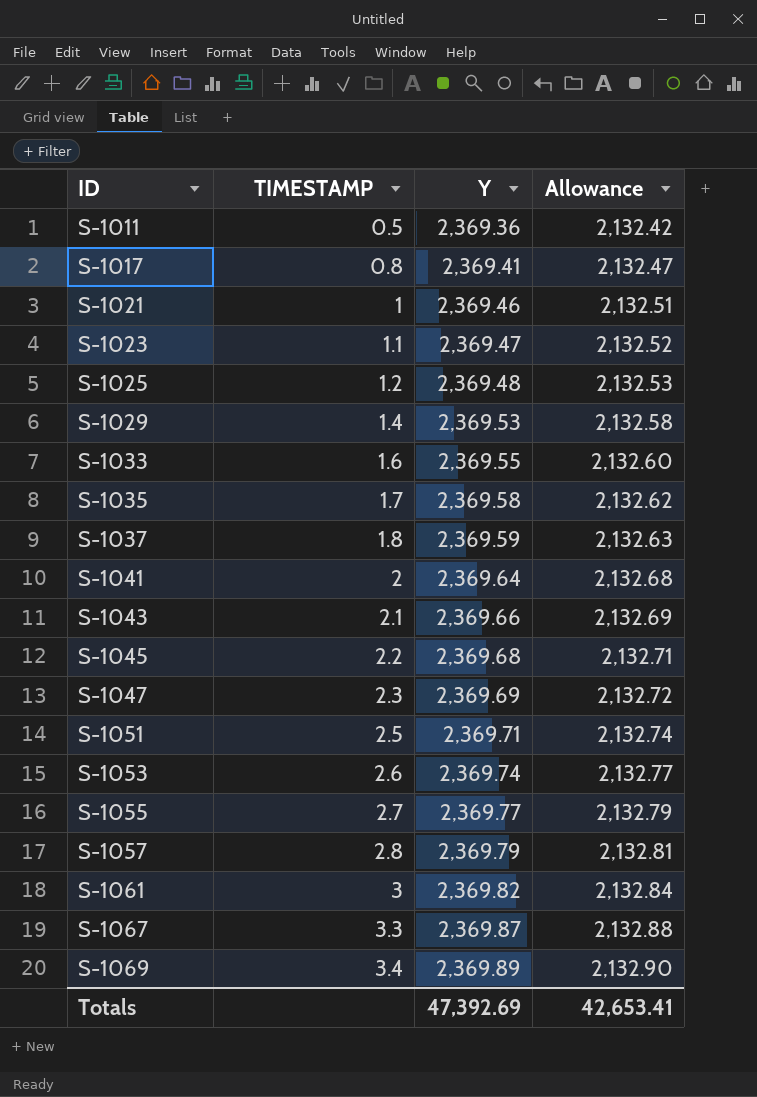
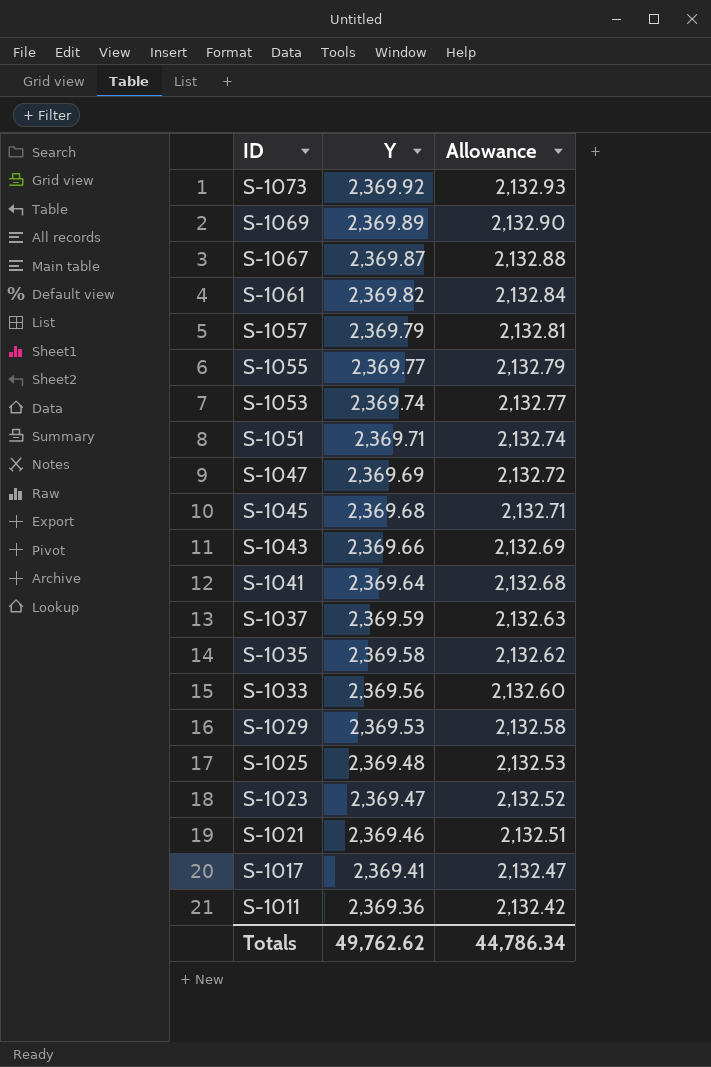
row order: ID ascending -> ID descending
column TIMESTAMP | position: 2 -> none
row S-1073: none -> 2,369.92 | 2,132.93
S-1033 | Y: 2,369.55 -> 2,369.56
Totals | Y: 47,392.69 -> 49,762.62
Totals | Allowance: 42,653.41 -> 44,786.34

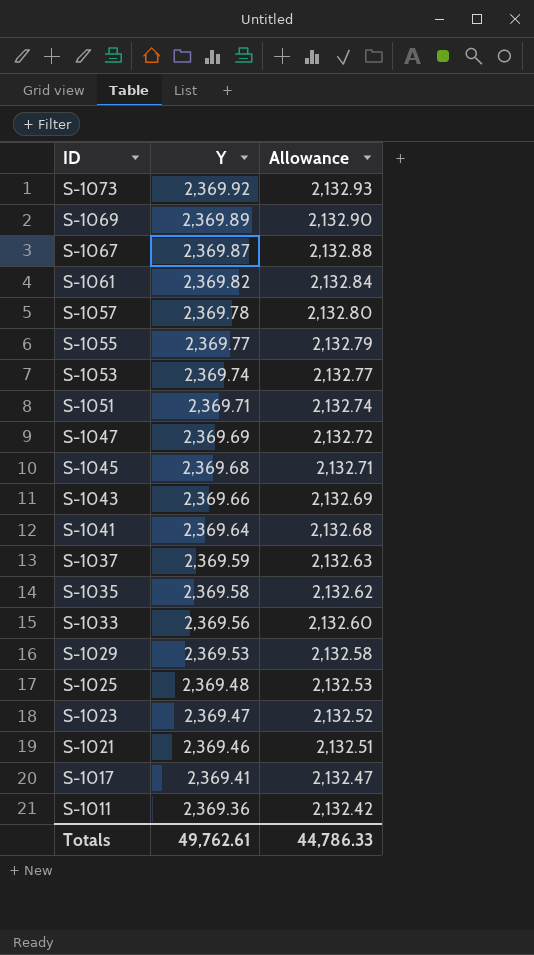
S-1057 | Y: 2,369.79 -> 2,369.78
S-1057 | Allowance: 2,132.81 -> 2,132.80
Totals | Y: 49,762.62 -> 49,762.61
Totals | Allowance: 44,786.34 -> 44,786.33

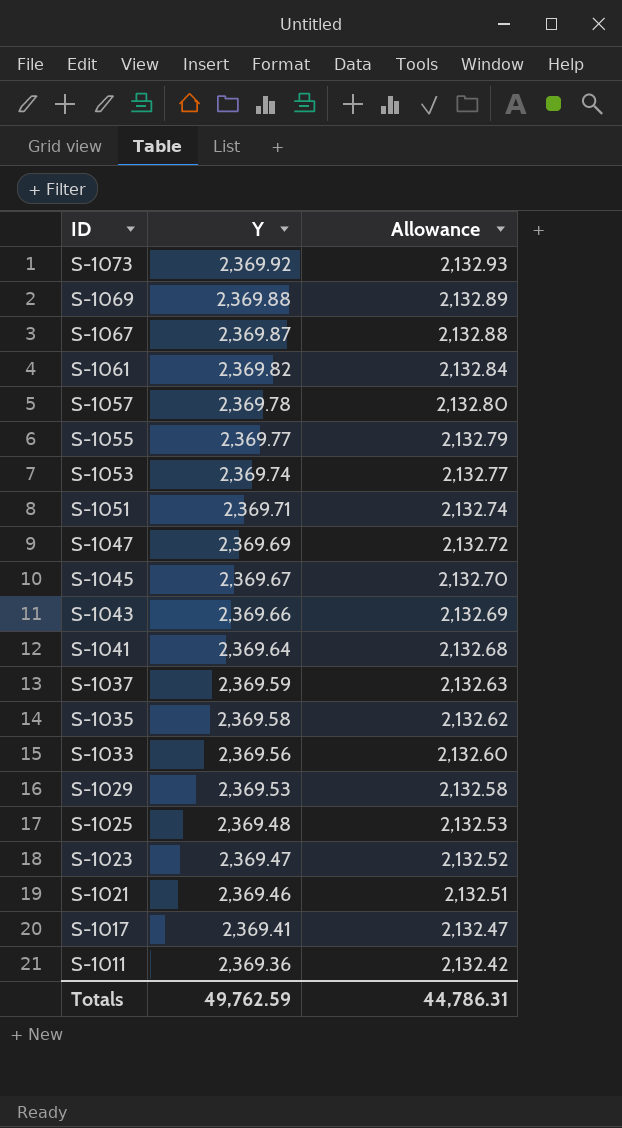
S-1069 | Y: 2,369.89 -> 2,369.88
S-1069 | Allowance: 2,132.90 -> 2,132.89
S-1045 | Y: 2,369.68 -> 2,369.67
S-1045 | Allowance: 2,132.71 -> 2,132.70
Totals | Y: 49,762.61 -> 49,762.59
Totals | Allowance: 44,786.33 -> 44,786.31

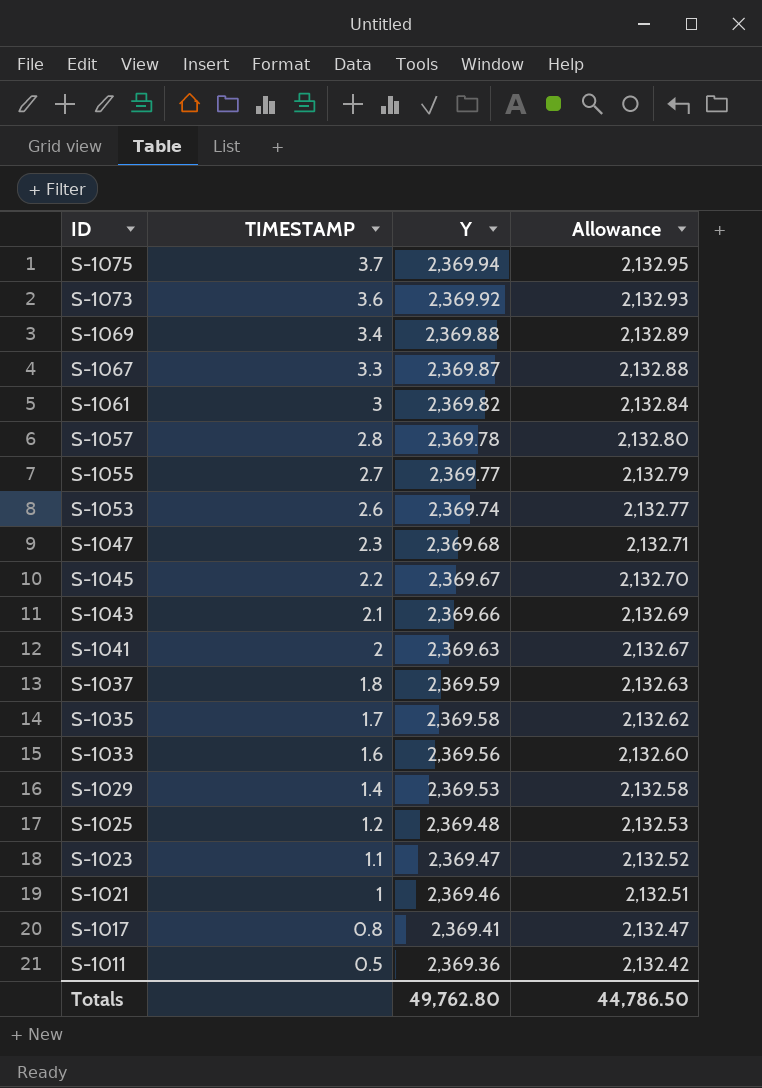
column TIMESTAMP | position: none -> 2
row S-1051: 2,369.71 | 2,132.74 -> none
row S-1075: none -> 3.7 | 2,369.94 | 2,132.95
S-1047 | Y: 2,369.69 -> 2,369.68
S-1047 | Allowance: 2,132.72 -> 2,132.71
S-1041 | Y: 2,369.64 -> 2,369.63
S-1041 | Allowance: 2,132.68 -> 2,132.67
Totals | Y: 49,762.59 -> 49,762.80
Totals | Allowance: 44,786.31 -> 44,786.50

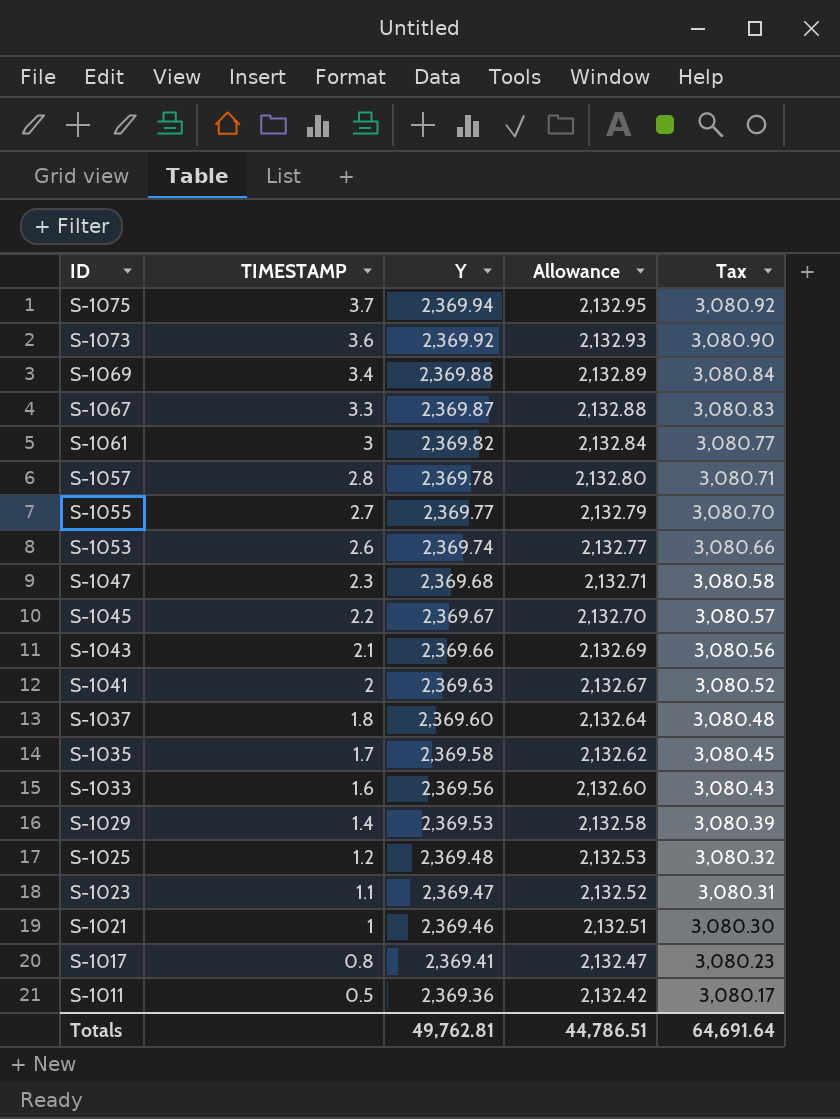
column Tax | formula: none -> [Y] * 1.3
S-1037 | Y: 2,369.59 -> 2,369.60
S-1037 | Allowance: 2,132.63 -> 2,132.64
Totals | Y: 49,762.80 -> 49,762.81
Totals | Allowance: 44,786.50 -> 44,786.51

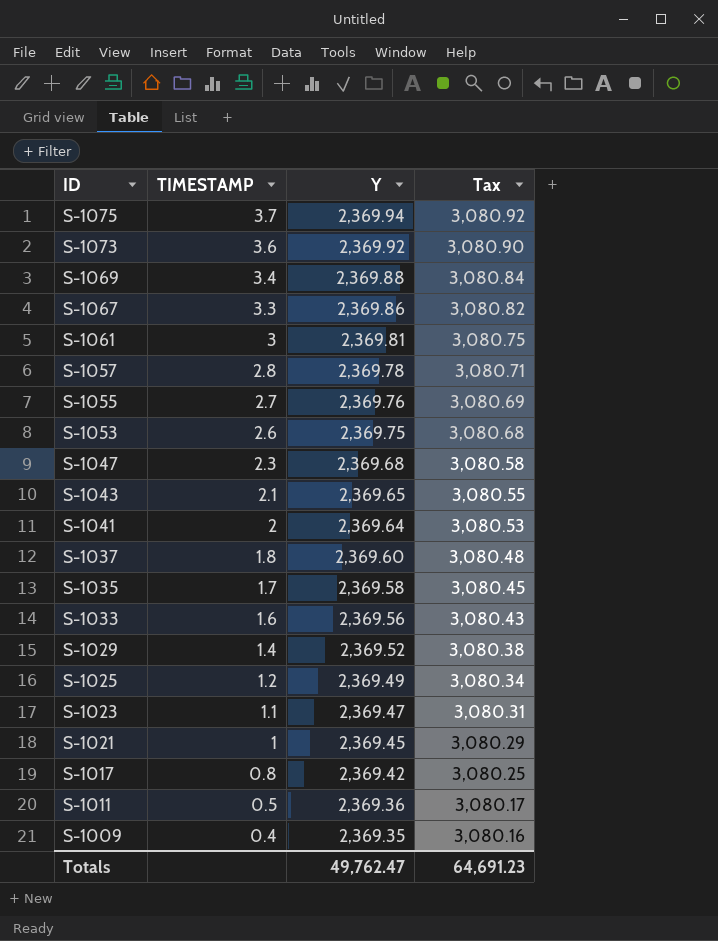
column Allowance | formula: [Y] * 0.9 -> none
row S-1045: 2.2 | 2,369.67 | 2,132.70 | 3,080.57 -> none
S-1067 | Y: 2,369.87 -> 2,369.86
S-1067 | Tax: 3,080.83 -> 3,080.82
S-1061 | Y: 2,369.82 -> 2,369.81
S-1061 | Tax: 3,080.77 -> 3,080.75
S-1055 | Y: 2,369.77 -> 2,369.76
S-1055 | Tax: 3,080.70 -> 3,080.69
S-1053 | Y: 2,369.74 -> 2,369.75
S-1053 | Tax: 3,080.66 -> 3,080.68
S-1043 | Y: 2,369.66 -> 2,369.65
S-1043 | Tax: 3,080.56 -> 3,080.55
S-1041 | Y: 2,369.63 -> 2,369.64
S-1041 | Tax: 3,080.52 -> 3,080.53
S-1029 | Y: 2,369.53 -> 2,369.52
S-1029 | Tax: 3,080.39 -> 3,080.38
S-1025 | Y: 2,369.48 -> 2,369.49
S-1025 | Tax: 3,080.32 -> 3,080.34
S-1021 | Y: 2,369.46 -> 2,369.45
S-1021 | Tax: 3,080.30 -> 3,080.29
S-1017 | Y: 2,369.41 -> 2,369.42
S-1017 | Tax: 3,080.23 -> 3,080.25
row S-1009: none -> 0.4 | 2,369.35 | 3,080.16
Totals | Y: 49,762.81 -> 49,762.47
Totals | Tax: 64,691.64 -> 64,691.23

